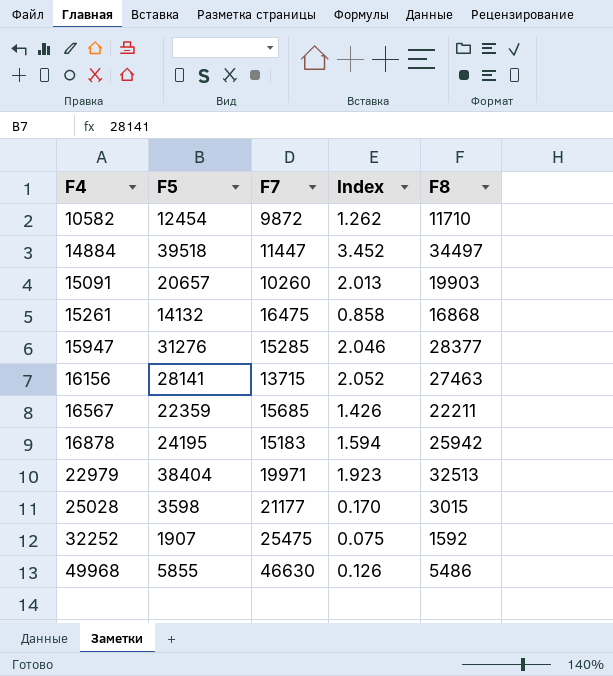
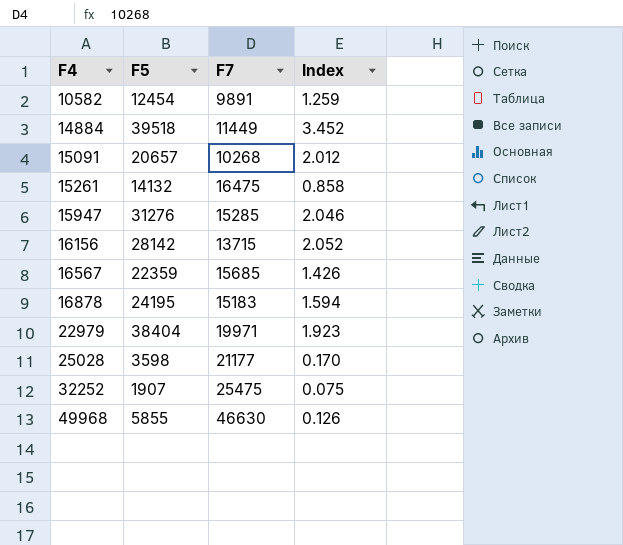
column F8 | position: 5 -> none
10582 | F7: 9872 -> 9891
10582 | Index: 1.262 -> 1.259
14884 | F7: 11447 -> 11449
15091 | F7: 10260 -> 10268
15091 | Index: 2.013 -> 2.012
16156 | F5: 28141 -> 28142

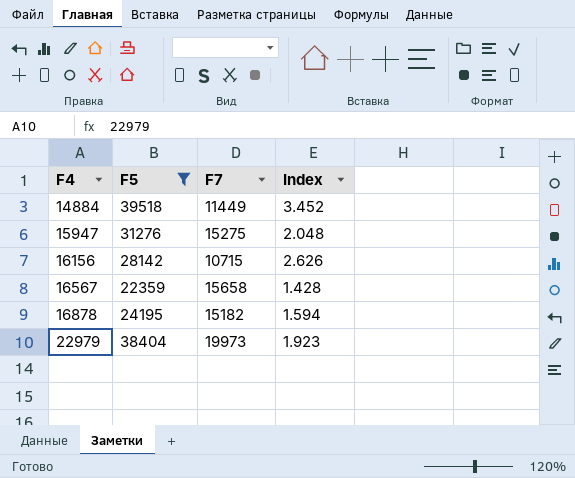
filter: none -> F5 >= 22359
15947 | F7: 15285 -> 15275
15947 | Index: 2.046 -> 2.048
16156 | F7: 13715 -> 10715
16156 | Index: 2.052 -> 2.626
16567 | F7: 15685 -> 15658
16567 | Index: 1.426 -> 1.428
16878 | F7: 15183 -> 15182
22979 | F7: 19971 -> 19973

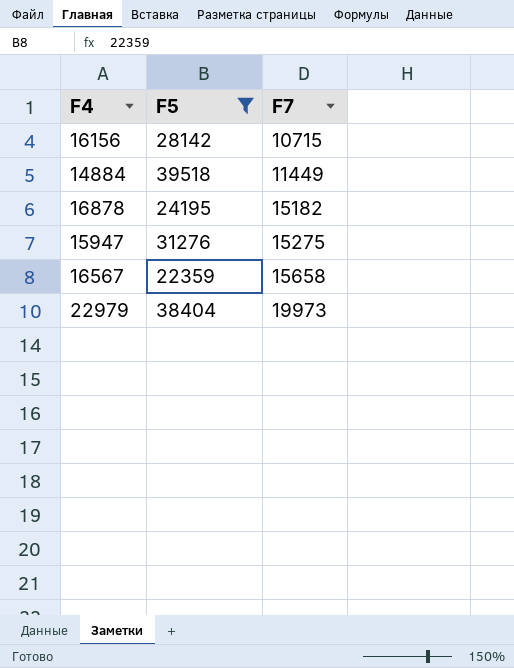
row order: F4 ascending -> F7 ascending
column Index | formula: [F5] / [F7] -> none

